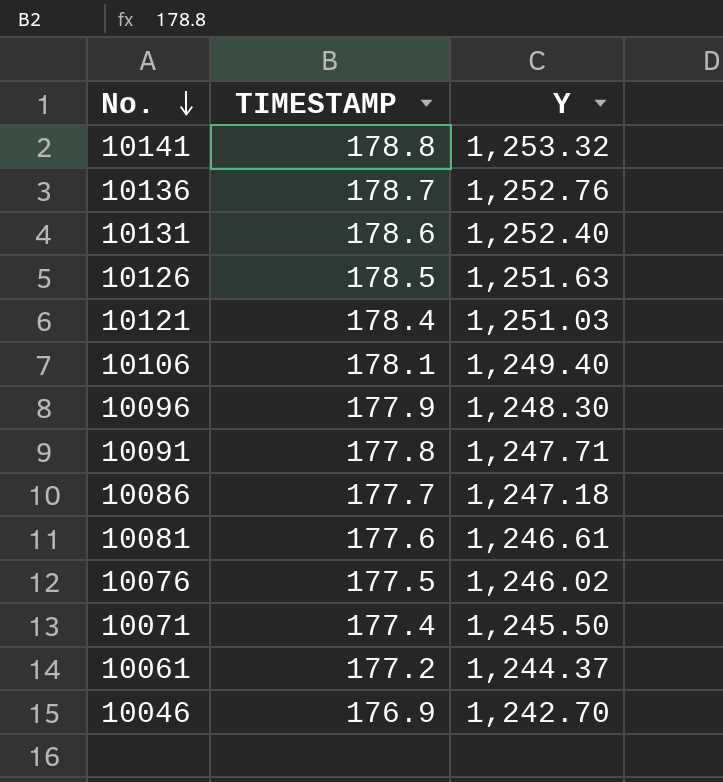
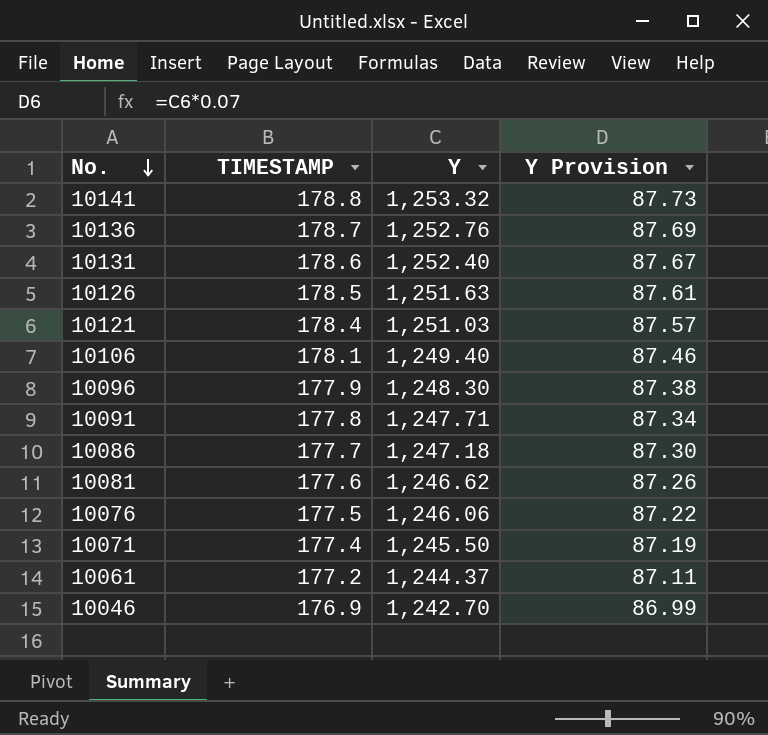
column Y Provision | formula: none -> [Y] * 0.07
10081 | Y: 1,246.61 -> 1,246.62
10076 | Y: 1,246.02 -> 1,246.06

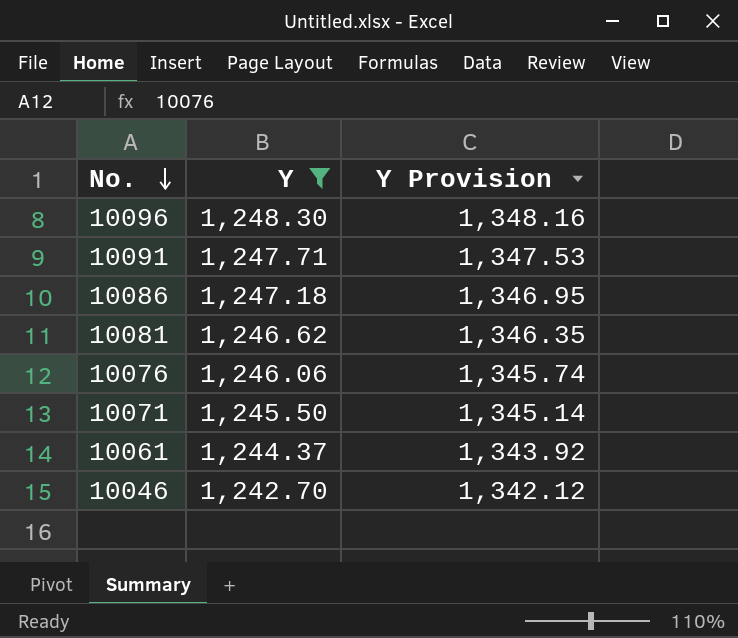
filter: none -> Y <= 1,248.30
column TIMESTAMP | position: 2 -> none
column Y Provision | formula: [Y] * 0.07 -> [Y] * 1.08

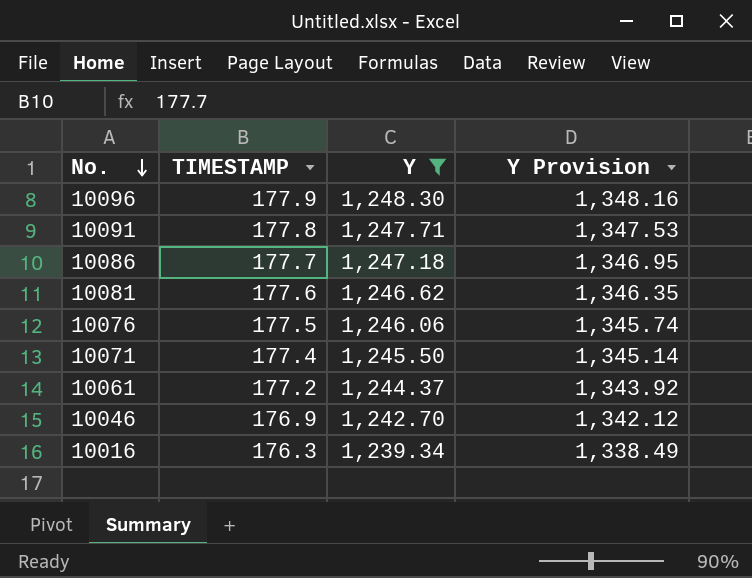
column TIMESTAMP | position: none -> 2
row 10016: none -> 176.3 | 1,239.34 | 1,338.49

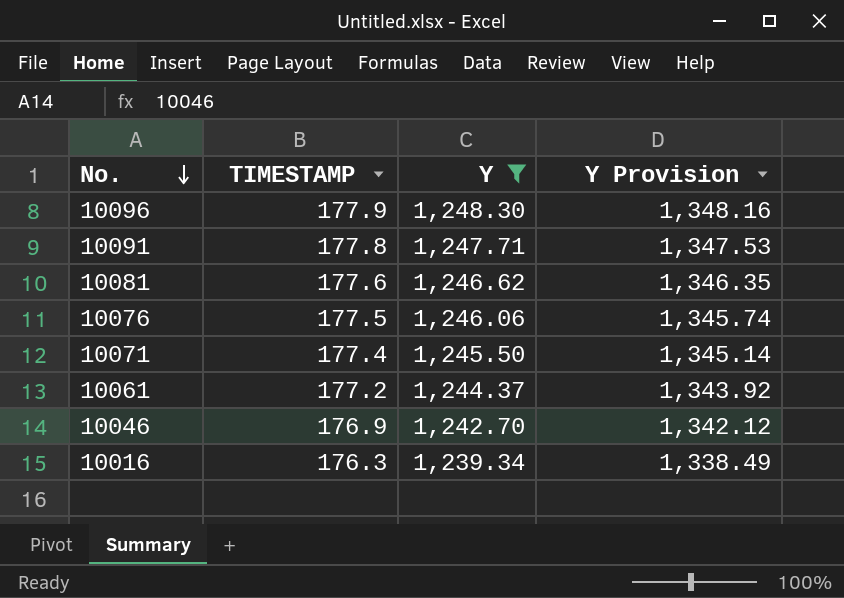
row 10086: 177.7 | 1,247.18 | 1,346.95 -> none

